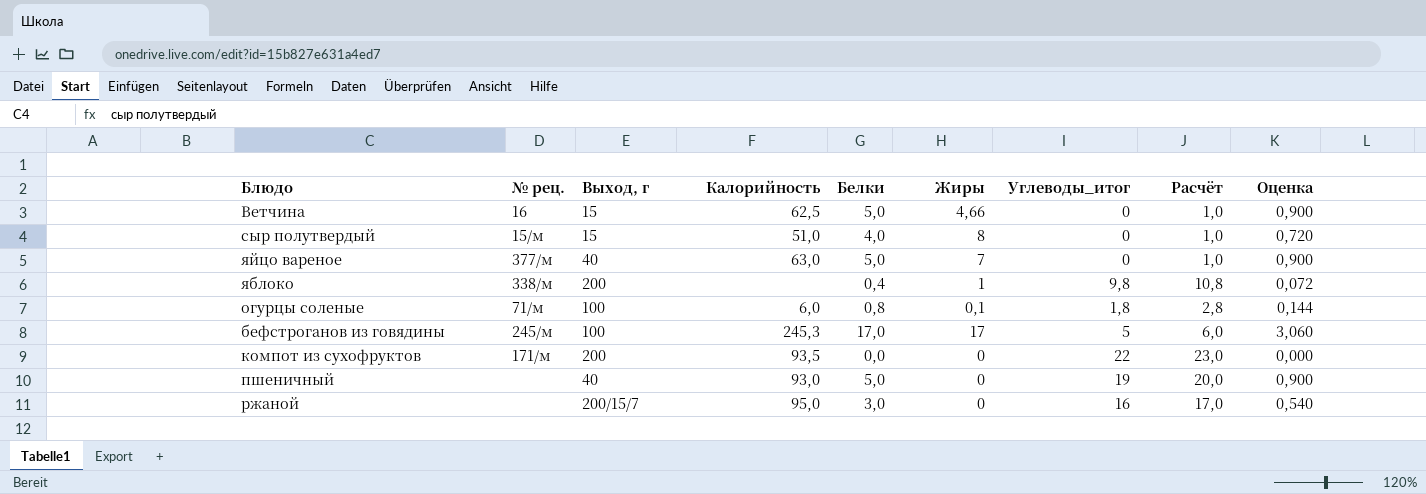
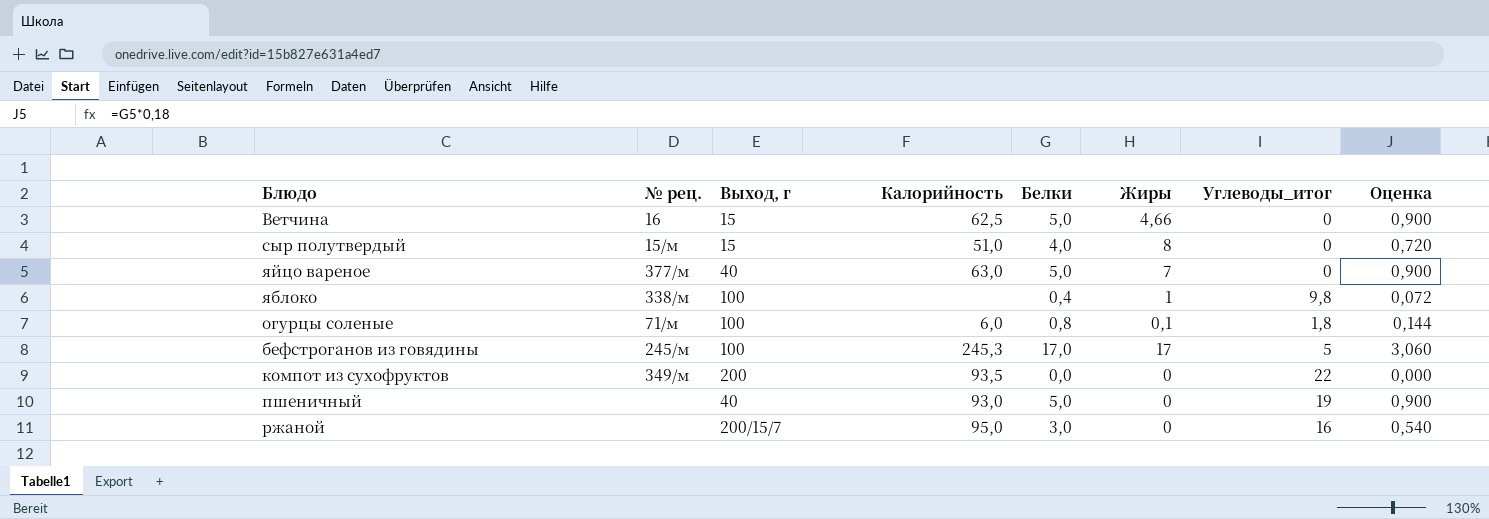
column Расчёт | formula: [Углеводы_итог] + 1 -> none
яблоко | Выход, г: 200 -> 100
компот из сухофруктов | № рец.: 171/м -> 349/м

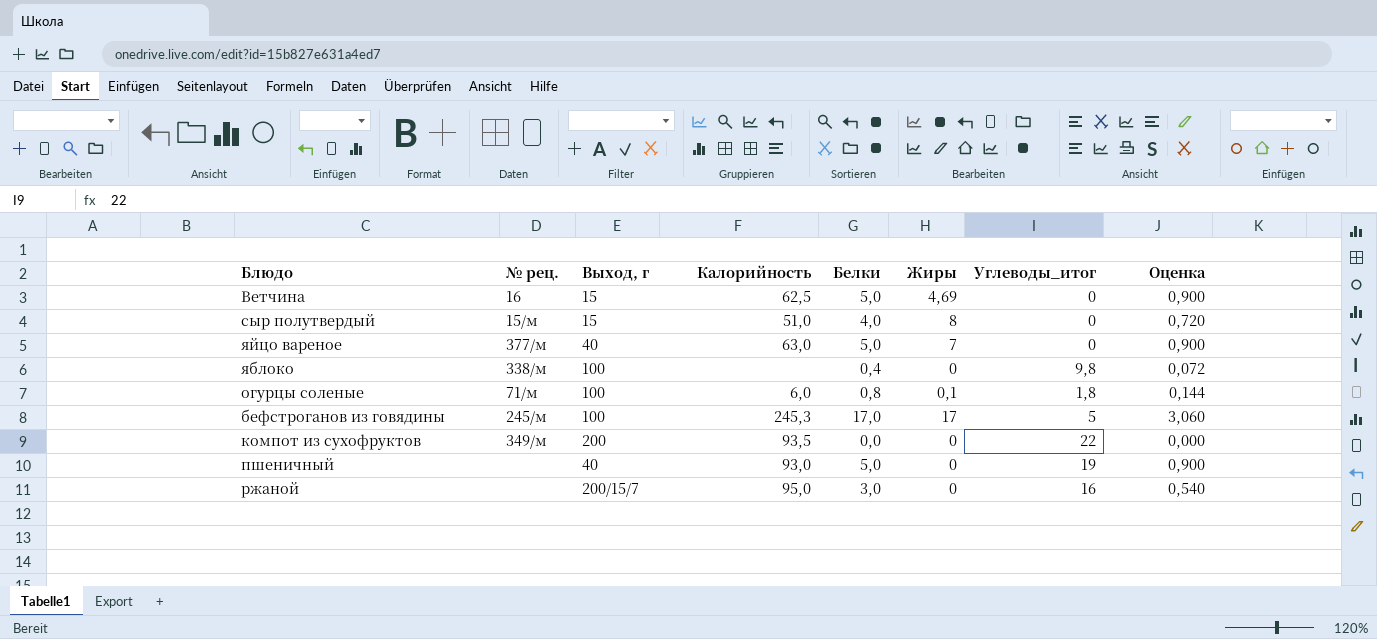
Ветчина | Жиры: 4,66 -> 4,69
яблоко | Жиры: 1 -> 0

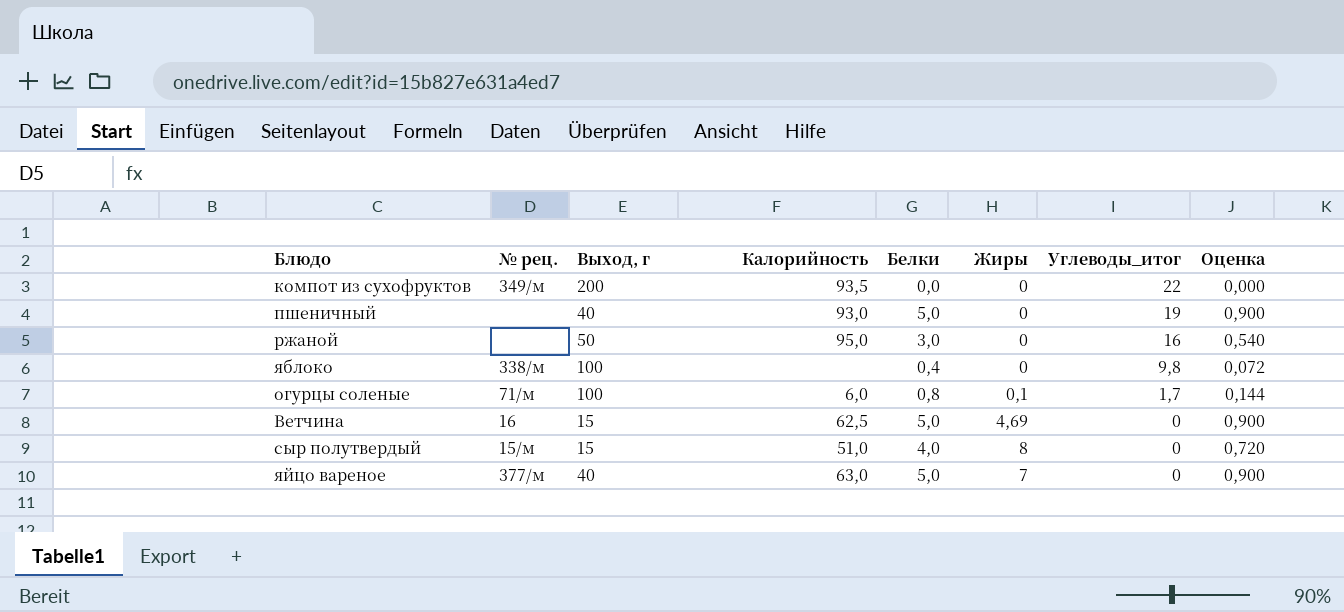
row order: none -> Углеводы_итог descending
row бефстроганов из говядины: 245/м | 100 | 245,3 | 17,0 | 17 | 5 | 3,060 -> none
ржаной | Выход, г: 200/15/7 -> 50
огурцы соленые | Углеводы_итог: 1,8 -> 1,7

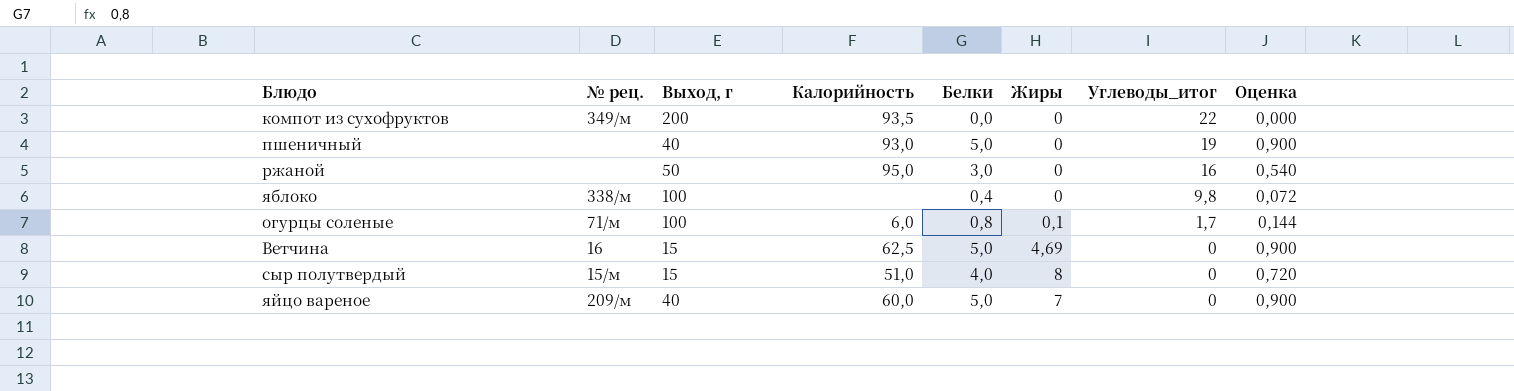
яйцо вареное | № рец.: 377/м -> 209/м
яйцо вареное | Калорийность: 63,0 -> 60,0

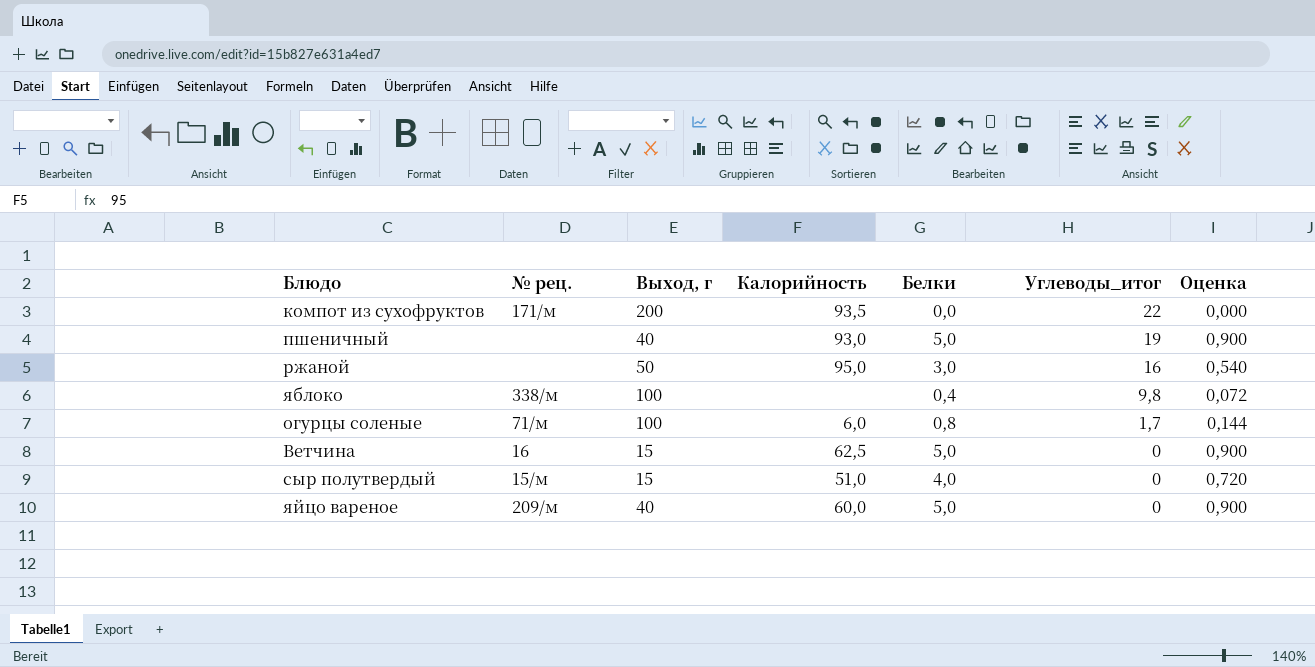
column Жиры | position: 6 -> none
компот из сухофруктов | № рец.: 349/м -> 171/м

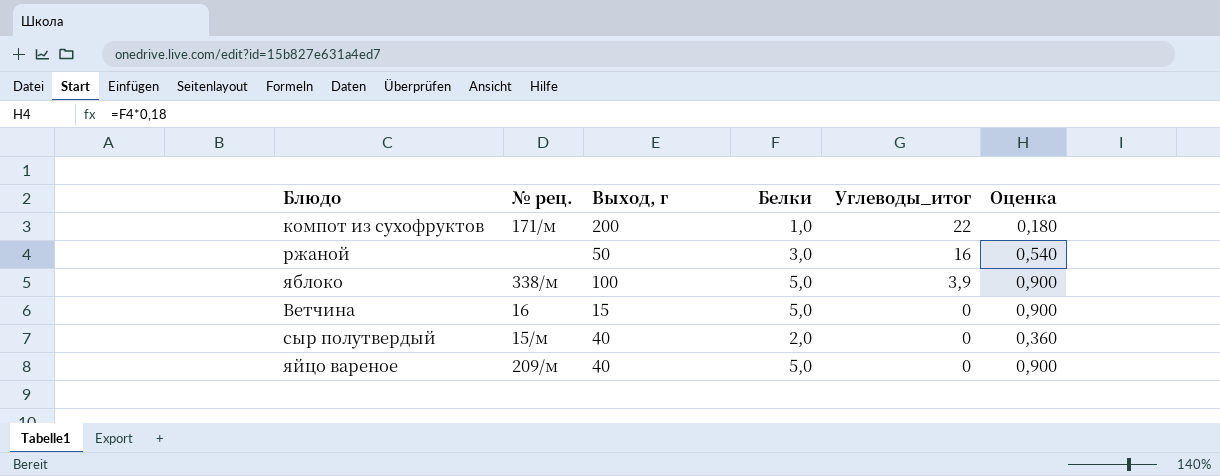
column Калорийность | position: 4 -> none
row пшеничный: none | 40 | 93,0 | 5,0 | 19 | 0,900 -> none
row огурцы соленые: 71/м | 100 | 6,0 | 0,8 | 1,7 | 0,144 -> none
компот из сухофруктов | Белки: 0,0 -> 1,0
компот из сухофруктов | Оценка: 0,000 -> 0,180
яблоко | Белки: 0,4 -> 5,0
яблоко | Углеводы_итог: 9,8 -> 3,9
яблоко | Оценка: 0,072 -> 0,900
сыр полутвердый | Выход, г: 15 -> 40
сыр полутвердый | Белки: 4,0 -> 2,0
сыр полутвердый | Оценка: 0,720 -> 0,360

